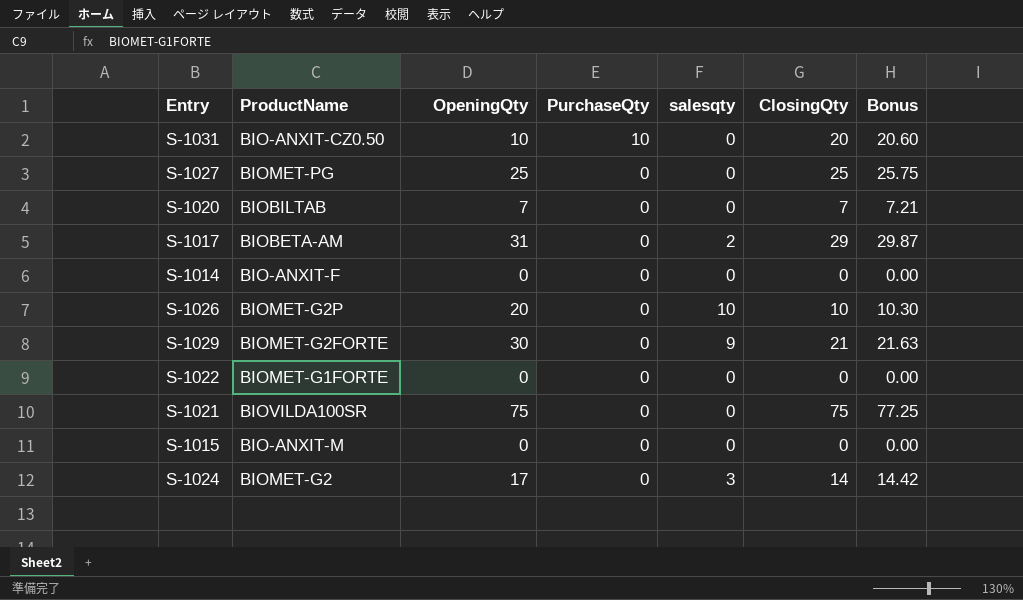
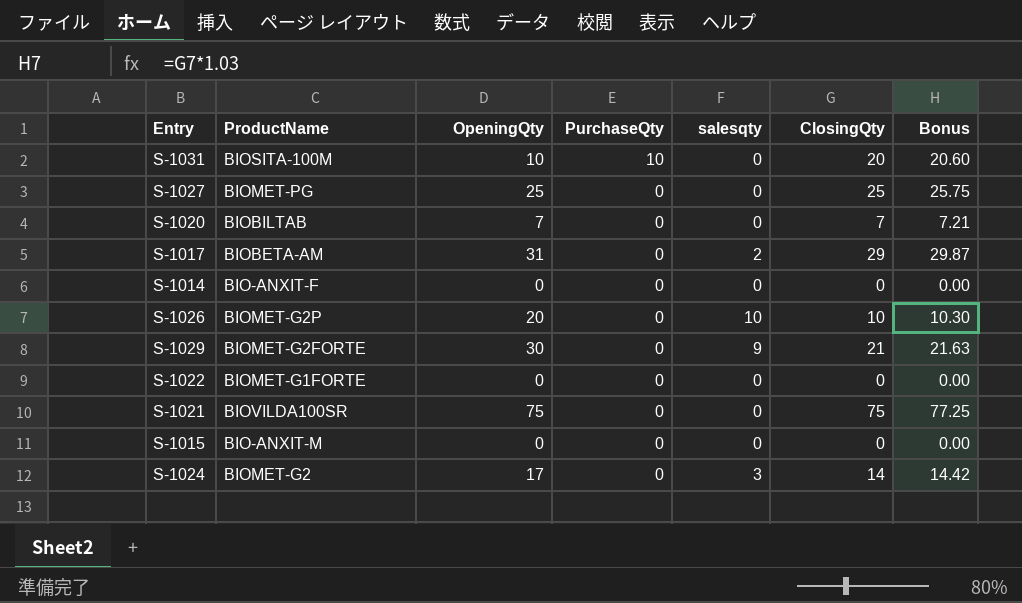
S-1031 | ProductName: BIO-ANXIT-CZ0.50 -> BIOSITA-100M

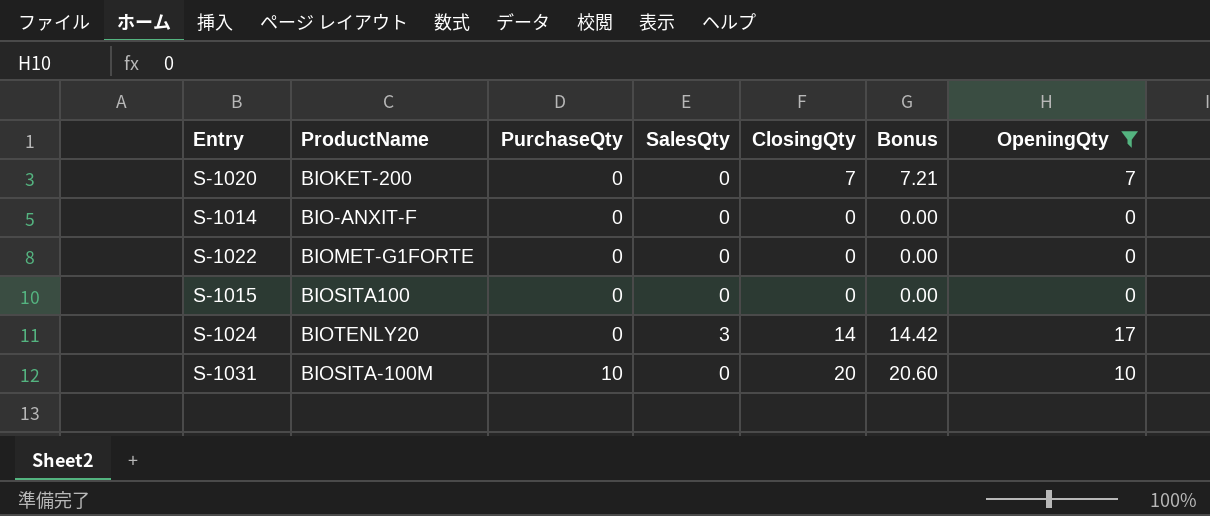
filter: none -> OpeningQty <= 17
row order: PurchaseQty descending -> PurchaseQty ascending
column name: salesqty -> SalesQty
column OpeningQty | position: 3 -> 7
S-1020 | ProductName: BIOBILTAB -> BIOKET-200
S-1015 | ProductName: BIO-ANXIT-M -> BIOSITA100
S-1024 | ProductName: BIOMET-G2 -> BIOTENLY20

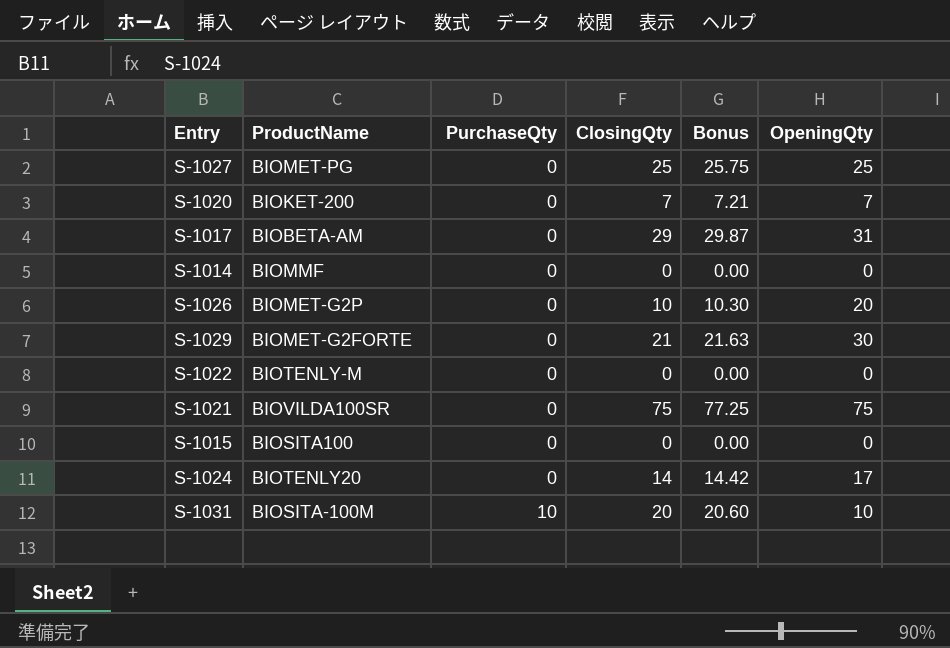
filter: OpeningQty <= 17 -> none
column SalesQty | position: 4 -> none
S-1014 | ProductName: BIO-ANXIT-F -> BIOMMF
S-1022 | ProductName: BIOMET-G1FORTE -> BIOTENLY-M

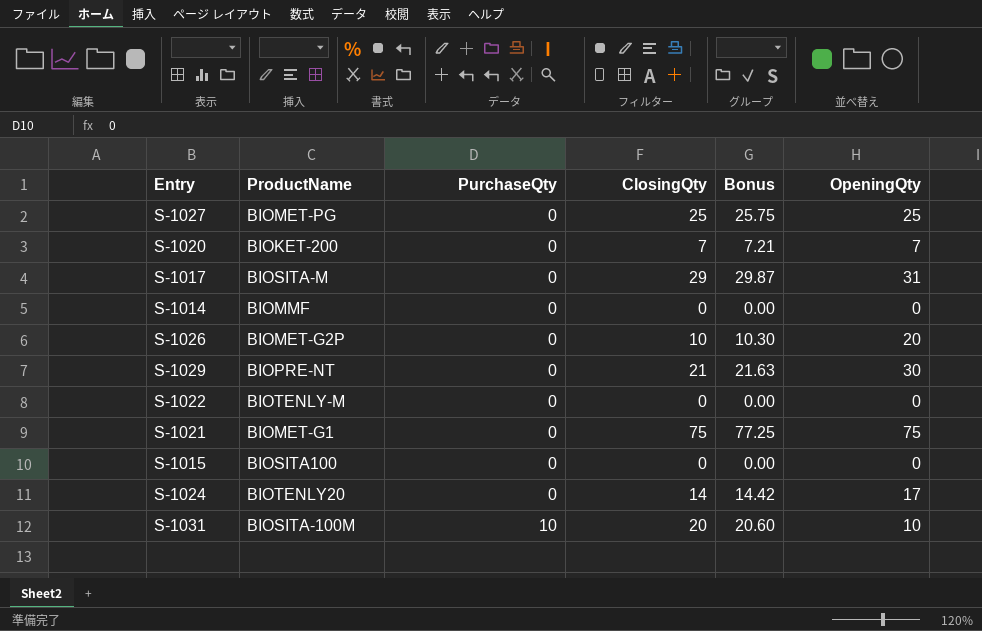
S-1017 | ProductName: BIOBETA-AM -> BIOSITA-M
S-1029 | ProductName: BIOMET-G2FORTE -> BIOPRE-NT
S-1021 | ProductName: BIOVILDA100SR -> BIOMET-G1

